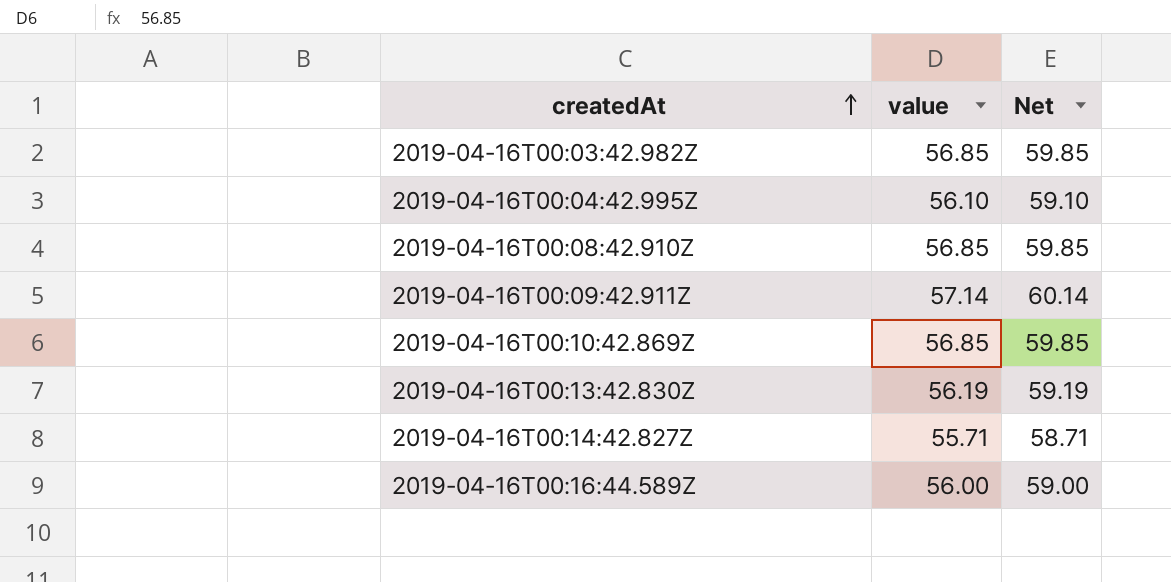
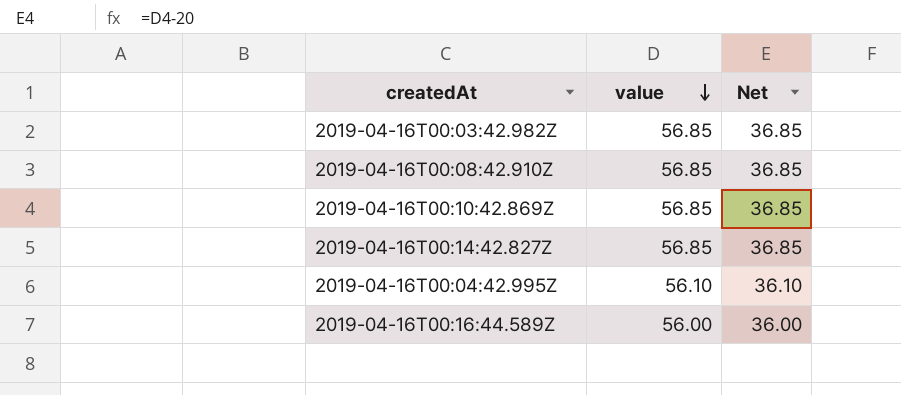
row order: createdAt ascending -> value descending
column Net | formula: [value] + 3 -> [value] - 20
row 2019-04-16T00:09:42.911Z: 57.14 | 60.14 -> none
row 2019-04-16T00:13:42.830Z: 56.19 | 59.19 -> none
2019-04-16T00:14:42.827Z | value: 55.71 -> 56.85

